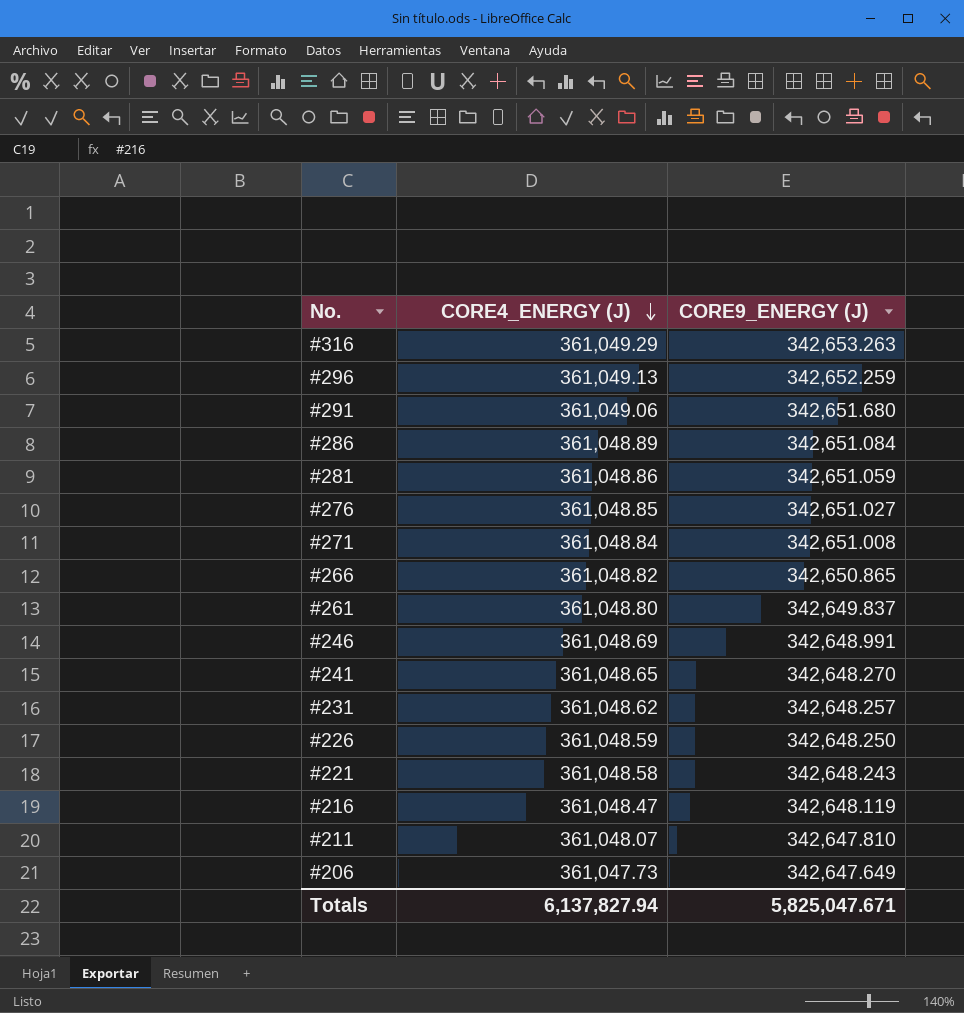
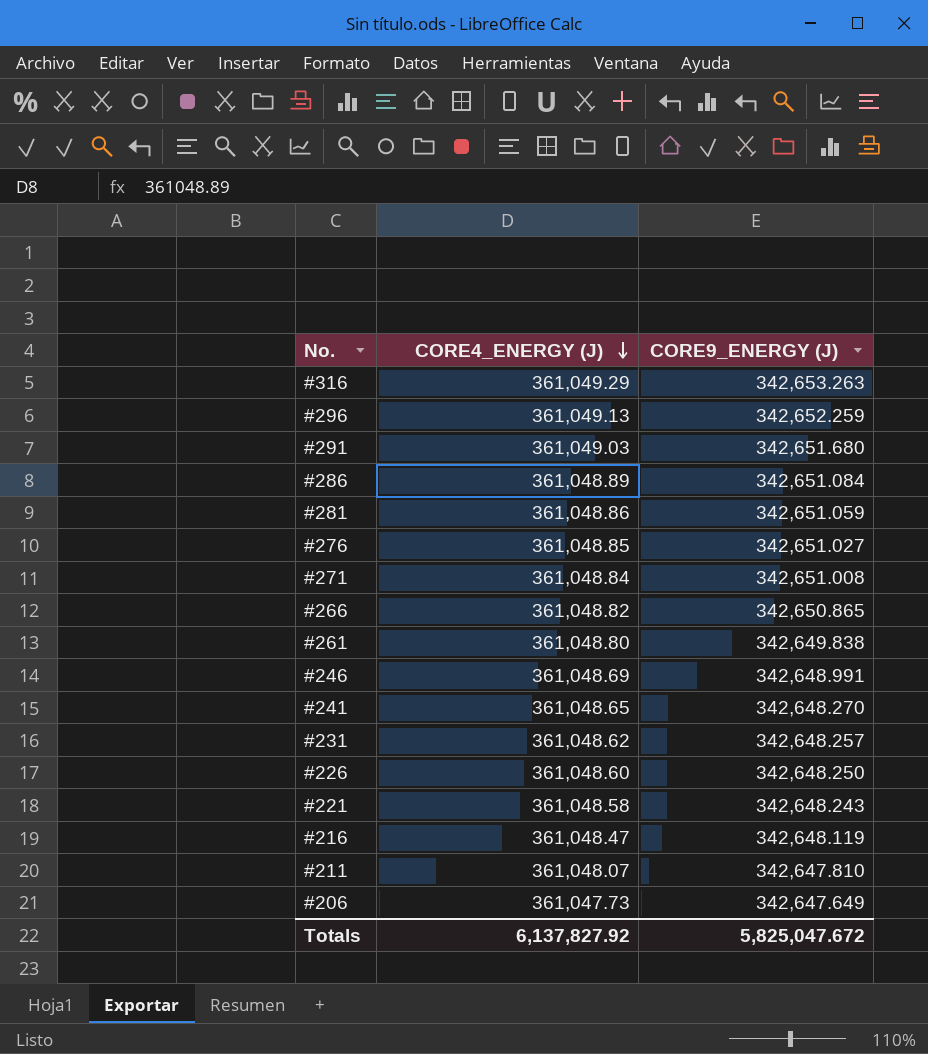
#291 | CORE4_ENERGY (J): 361,049.06 -> 361,049.03
#261 | CORE9_ENERGY (J): 342,649.837 -> 342,649.838
#226 | CORE4_ENERGY (J): 361,048.59 -> 361,048.60
Totals | CORE4_ENERGY (J): 6,137,827.94 -> 6,137,827.92
Totals | CORE9_ENERGY (J): 5,825,047.671 -> 5,825,047.672

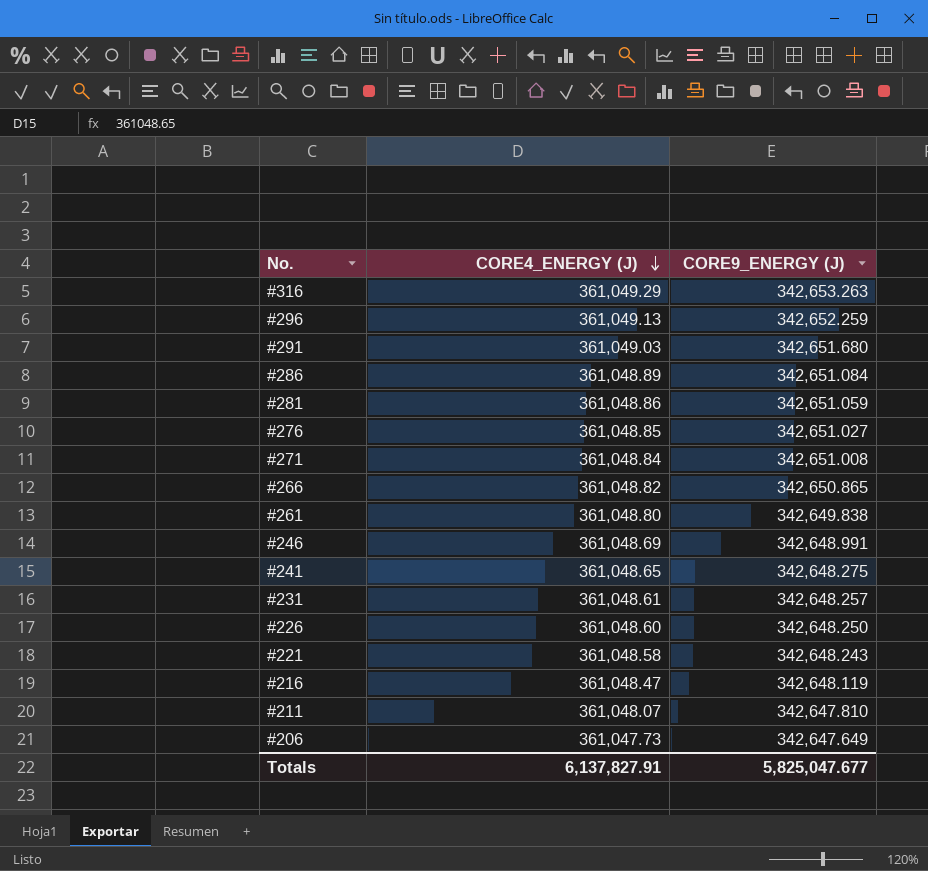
#241 | CORE9_ENERGY (J): 342,648.270 -> 342,648.275
#231 | CORE4_ENERGY (J): 361,048.62 -> 361,048.61
Totals | CORE4_ENERGY (J): 6,137,827.92 -> 6,137,827.91
Totals | CORE9_ENERGY (J): 5,825,047.672 -> 5,825,047.677

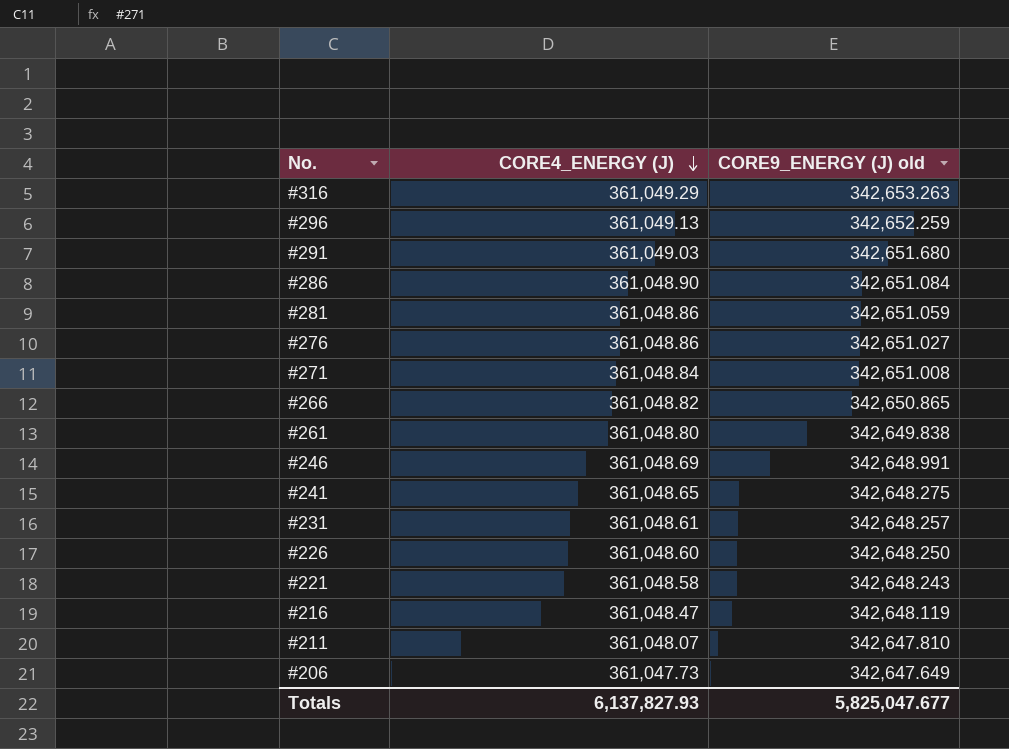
column name: CORE9_ENERGY (J) -> CORE9_ENERGY (J) old
#286 | CORE4_ENERGY (J): 361,048.89 -> 361,048.90
#276 | CORE4_ENERGY (J): 361,048.85 -> 361,048.86
Totals | CORE4_ENERGY (J): 6,137,827.91 -> 6,137,827.93

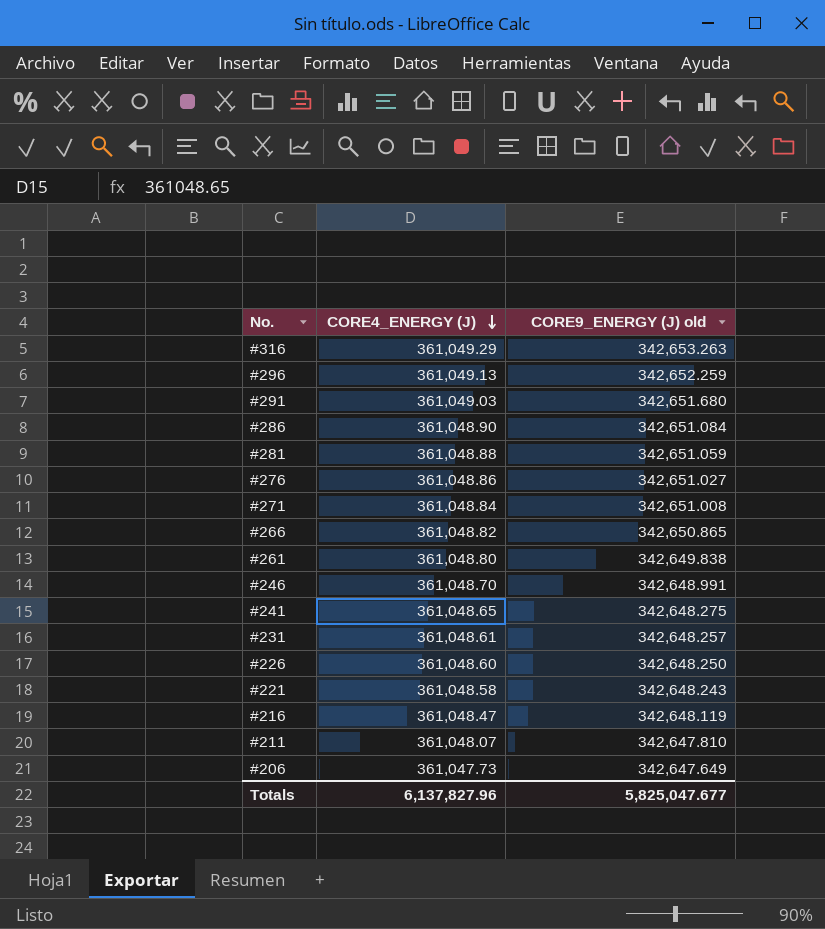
#281 | CORE4_ENERGY (J): 361,048.86 -> 361,048.88
#246 | CORE4_ENERGY (J): 361,048.69 -> 361,048.70
Totals | CORE4_ENERGY (J): 6,137,827.93 -> 6,137,827.96

